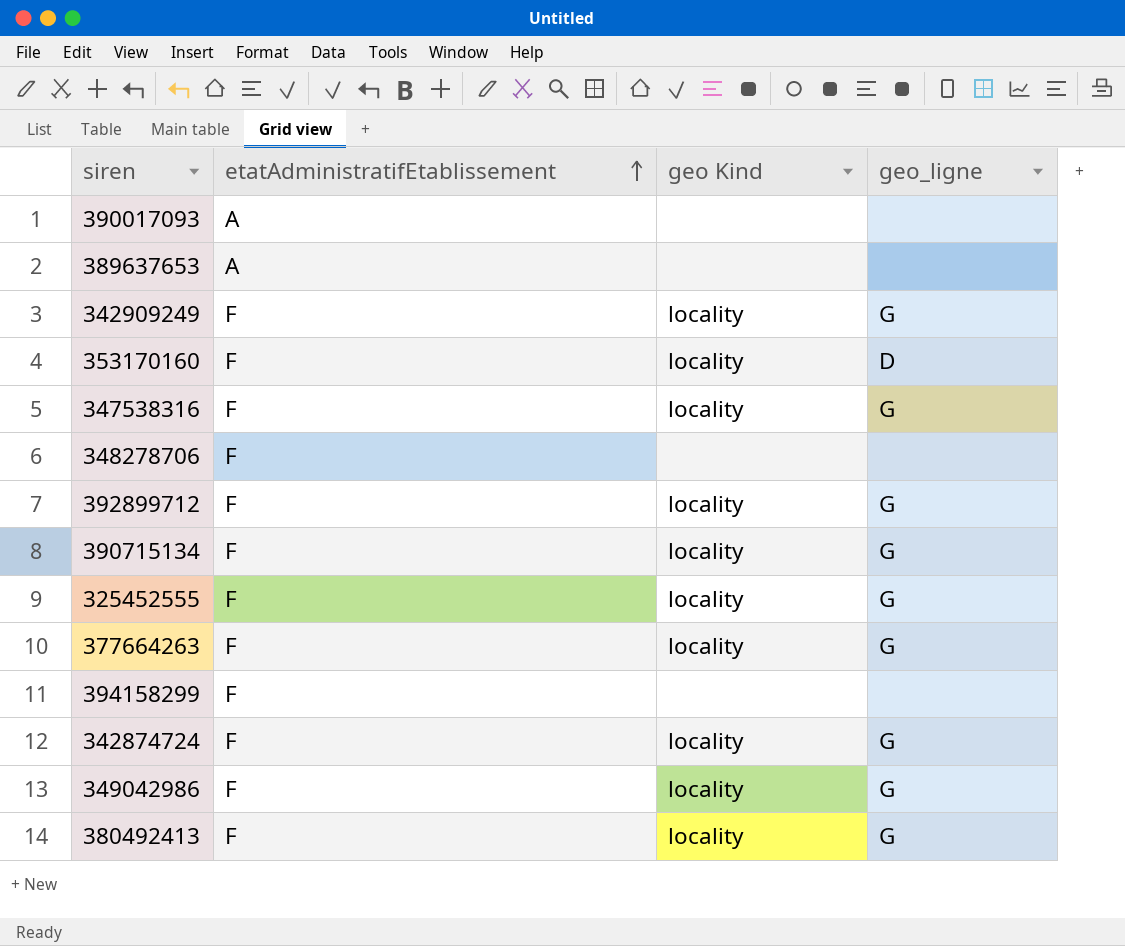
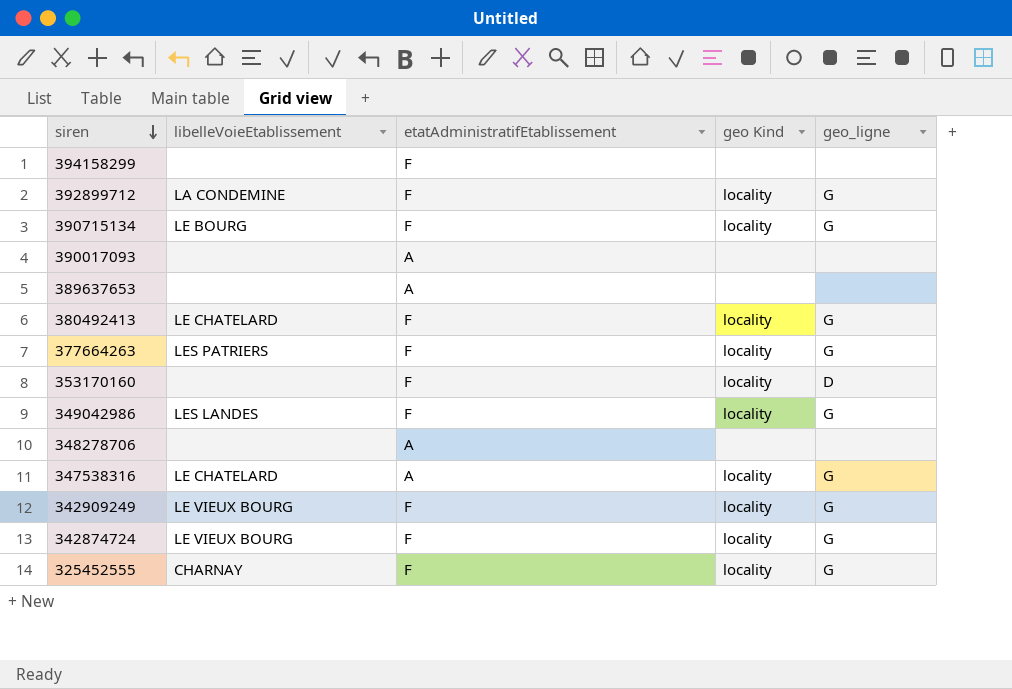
row order: etatAdministratifEtablissement ascending -> siren descending
column libelleVoieEtablissement | position: none -> 2
348278706 | etatAdministratifEtablissement: F -> A
347538316 | etatAdministratifEtablissement: F -> A

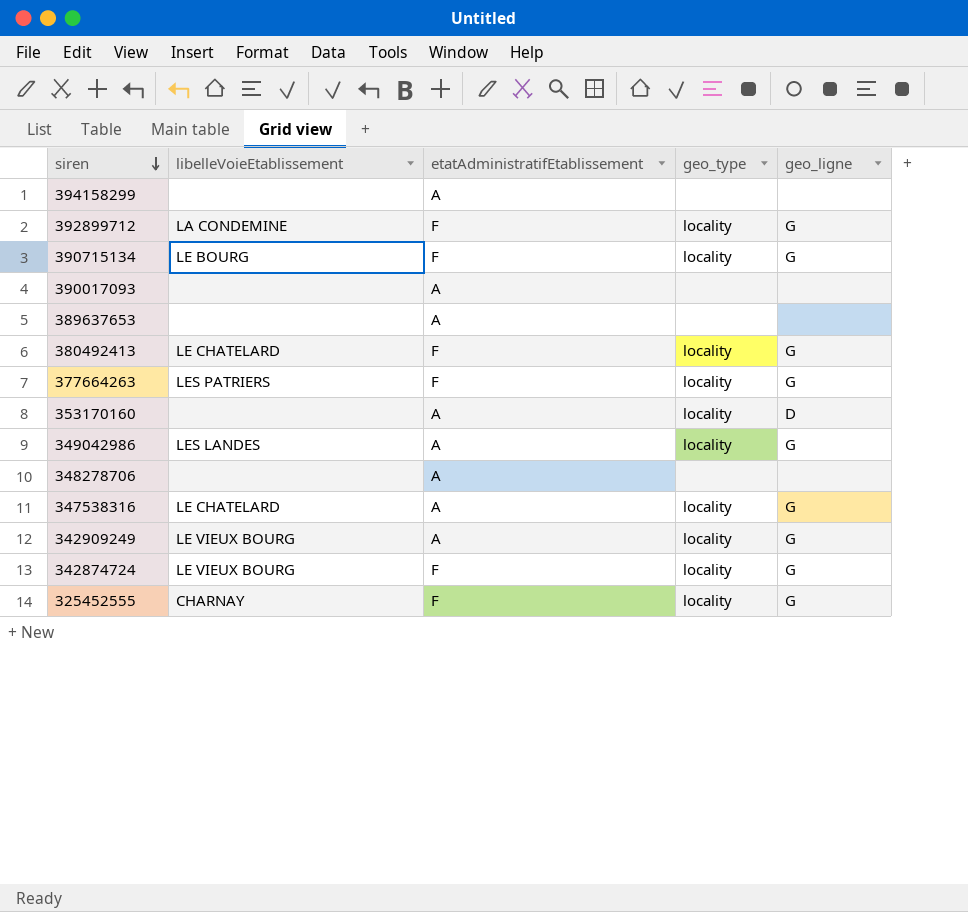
column name: geo Kind -> geo_type
394158299 | etatAdministratifEtablissement: F -> A
353170160 | etatAdministratifEtablissement: F -> A
349042986 | etatAdministratifEtablissement: F -> A
342909249 | etatAdministratifEtablissement: F -> A

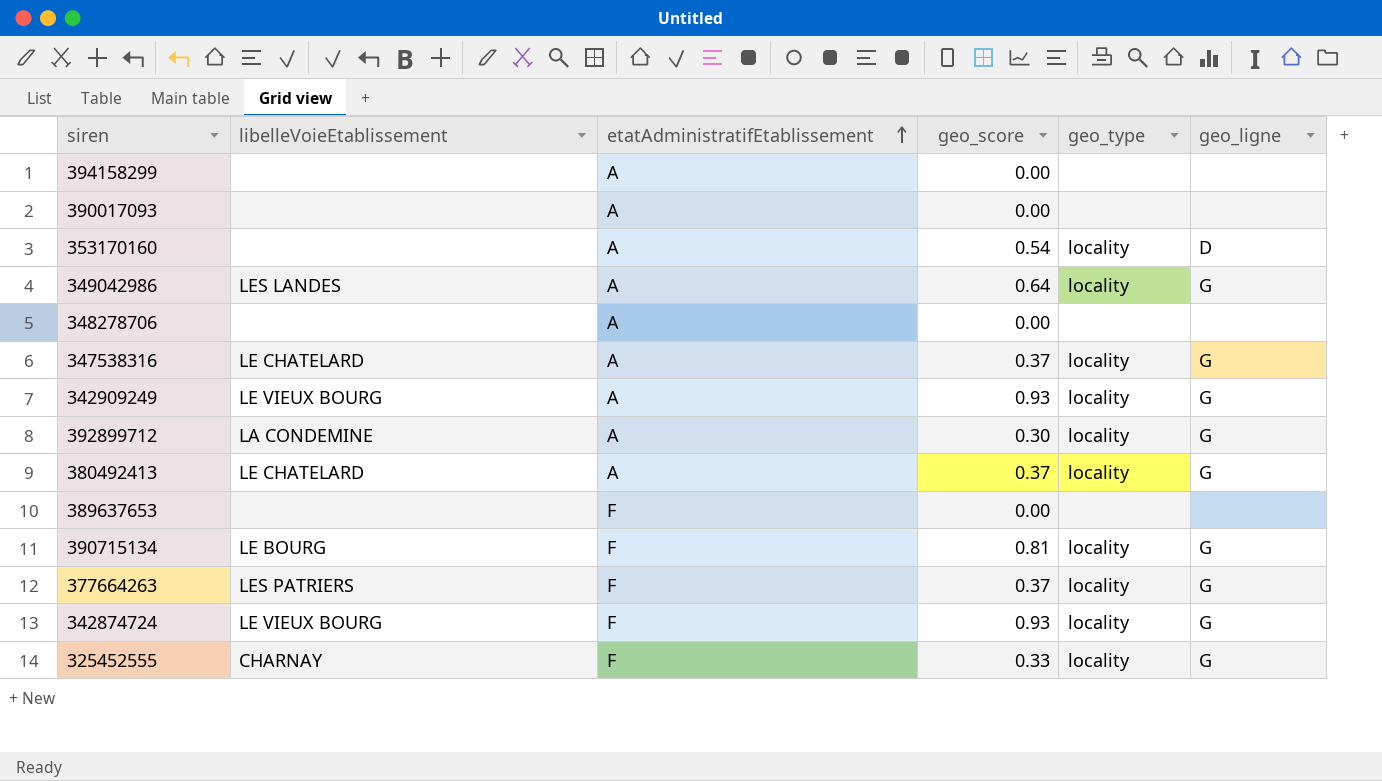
row order: siren descending -> etatAdministratifEtablissement ascending
column geo_score | position: none -> 4
392899712 | etatAdministratifEtablissement: F -> A
380492413 | etatAdministratifEtablissement: F -> A
389637653 | etatAdministratifEtablissement: A -> F

